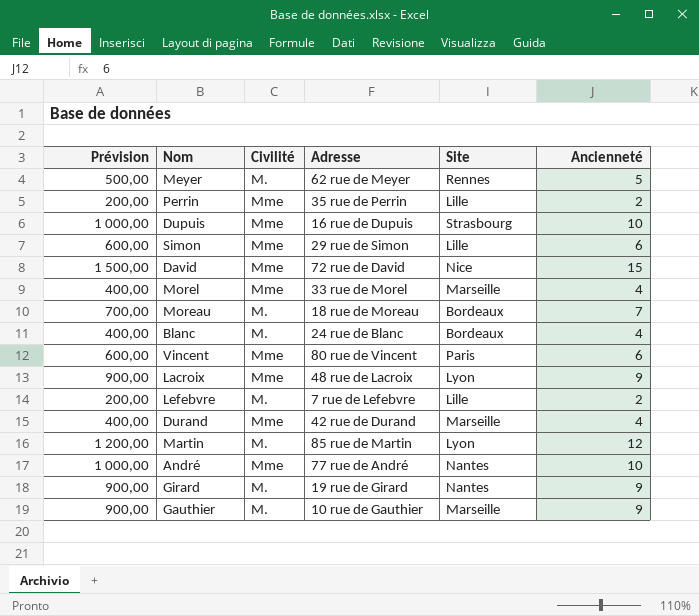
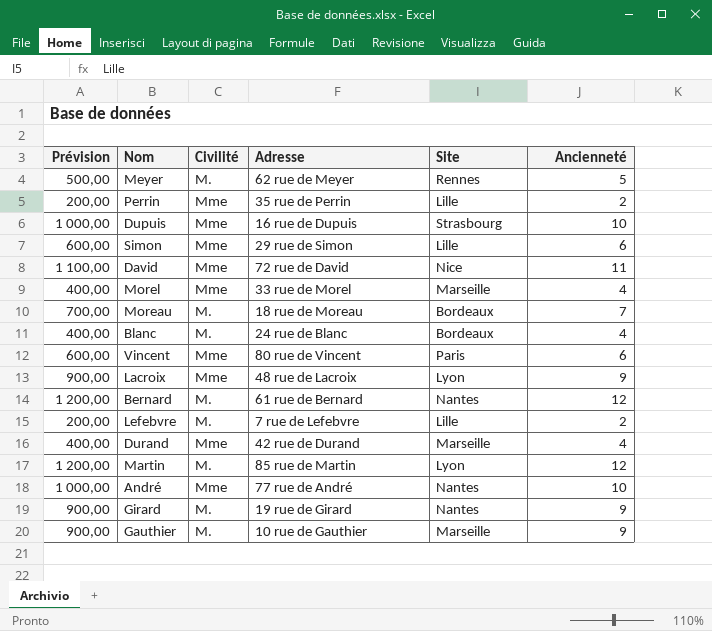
David | Prévision: 1 500,00 -> 1 100,00
David | Ancienneté: 15 -> 11
row Bernard: none -> 1 200,00 | M. | 61 rue de Bernard | Nantes | 12

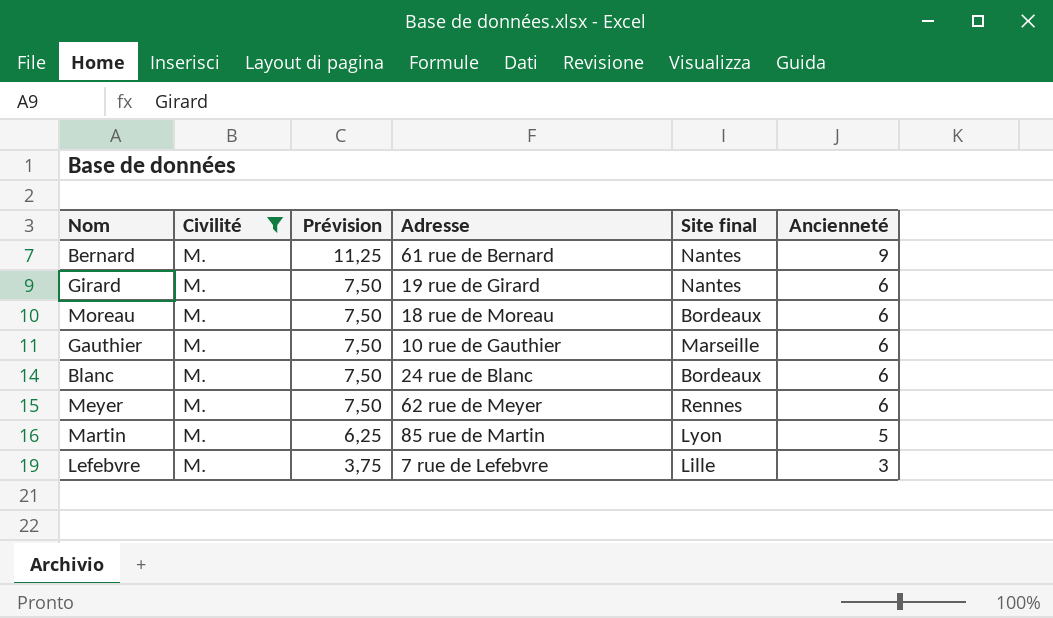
filter: none -> Civilité = M.
row order: none -> Prévision descending
column Prévision | formula: [Ancienneté] * 100 -> [Ancienneté] * 1,25
column Prévision | position: 1 -> 3
column name: Site -> Site final
Bernard | Ancienneté: 12 -> 9
Girard | Ancienneté: 9 -> 6
Moreau | Ancienneté: 7 -> 6
Gauthier | Ancienneté: 9 -> 6
Blanc | Ancienneté: 4 -> 6
Meyer | Ancienneté: 5 -> 6
Martin | Ancienneté: 12 -> 5
Lefebvre | Ancienneté: 2 -> 3

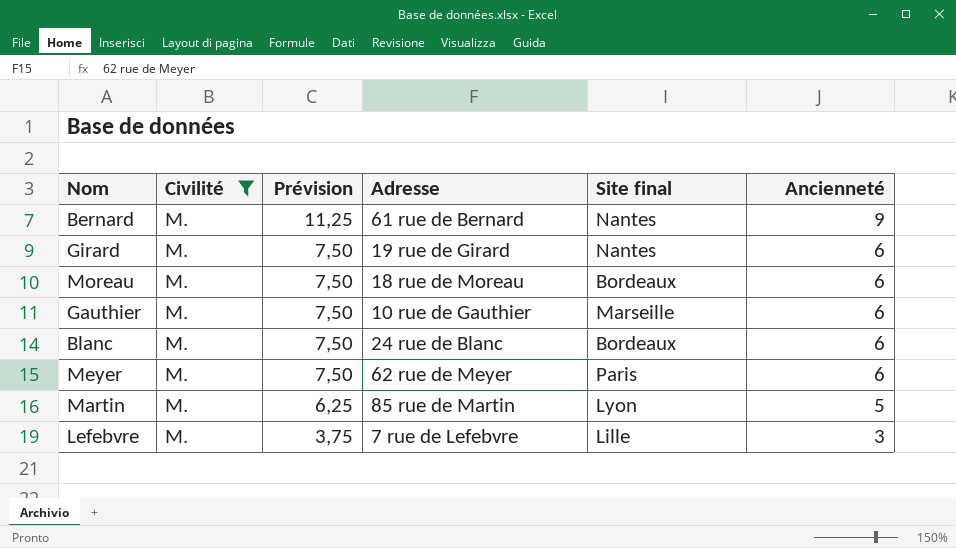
Meyer | Site final: Rennes -> Paris

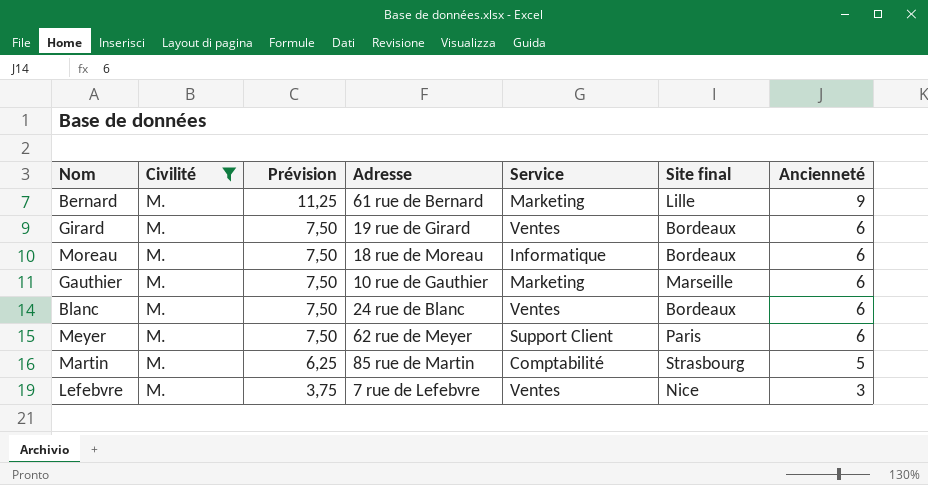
column Service | position: none -> 5
Bernard | Site final: Nantes -> Lille
Girard | Site final: Nantes -> Bordeaux
Martin | Site final: Lyon -> Strasbourg
Lefebvre | Site final: Lille -> Nice

